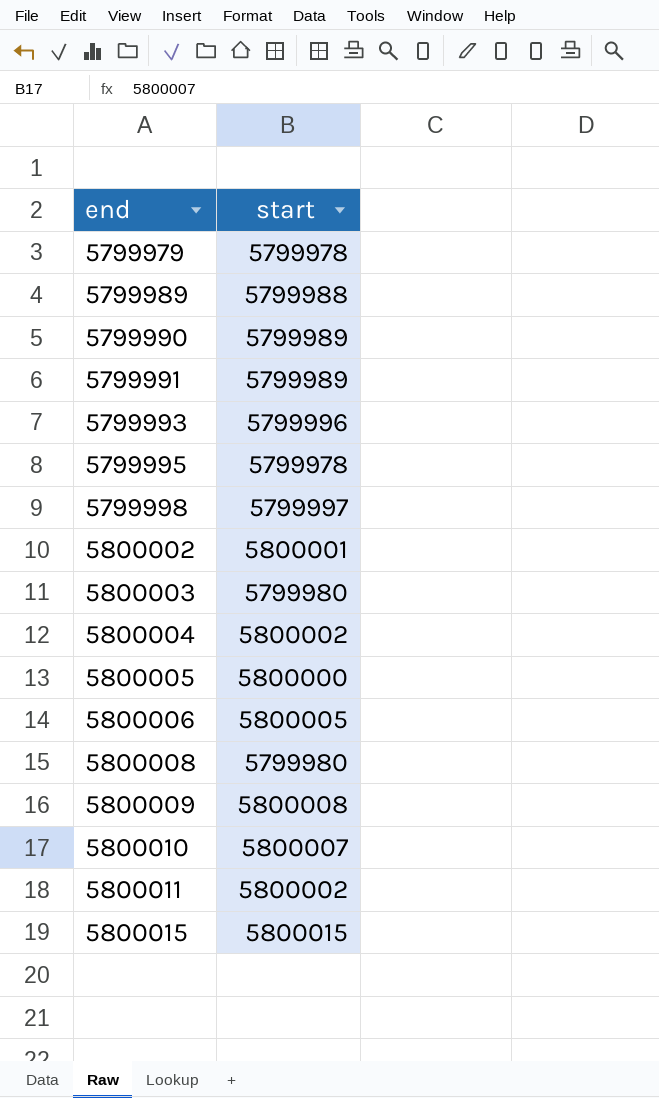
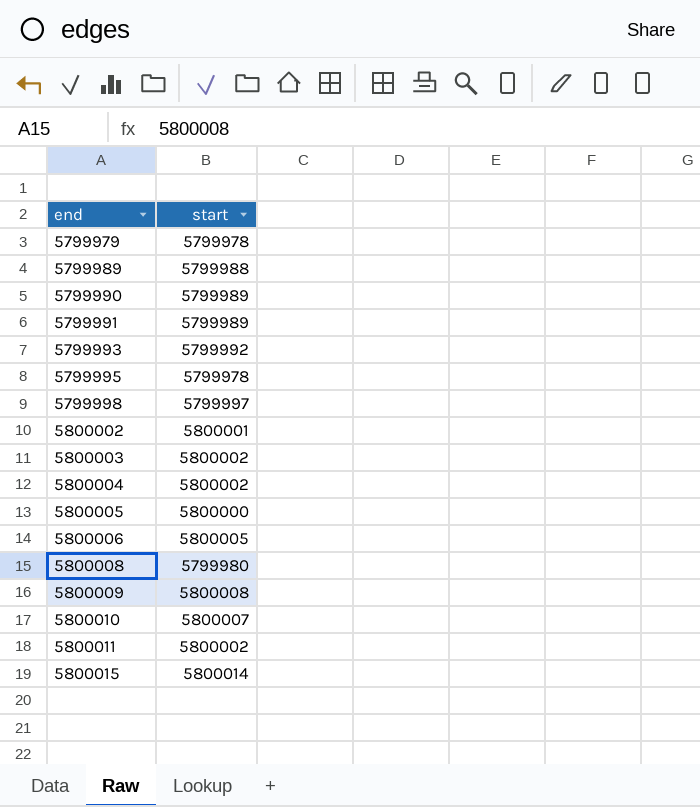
5799993 | start: 5799996 -> 5799992
5800003 | start: 5799980 -> 5800002
5800015 | start: 5800015 -> 5800014

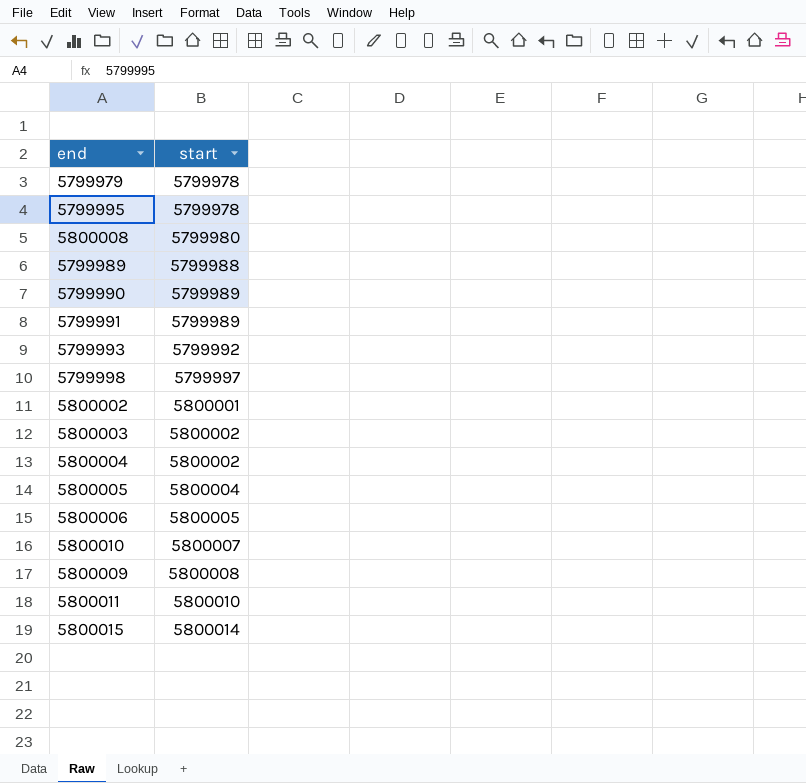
row order: end ascending -> start ascending
5800005 | start: 5800000 -> 5800004
5800011 | start: 5800002 -> 5800010

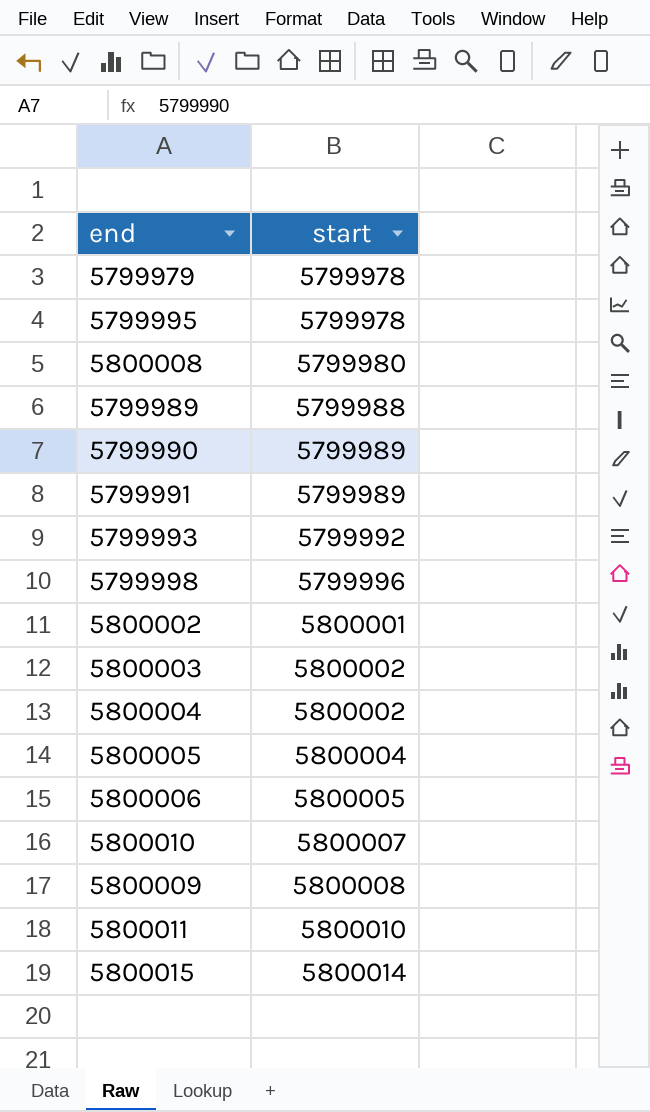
5799998 | start: 5799997 -> 5799996

